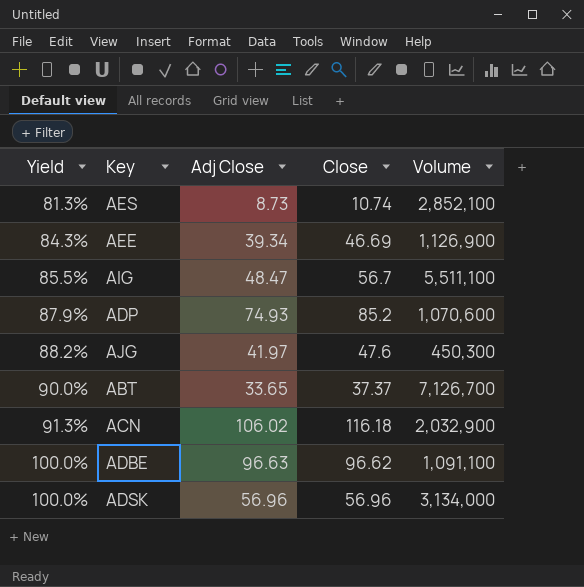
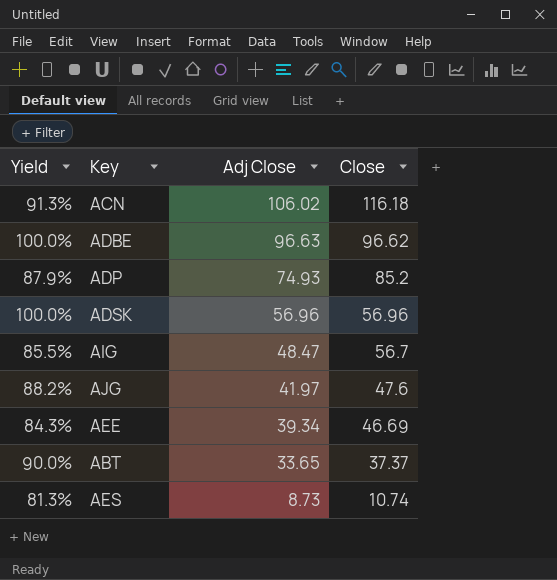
row order: Yield ascending -> Adj Close descending
column Volume | position: 5 -> none

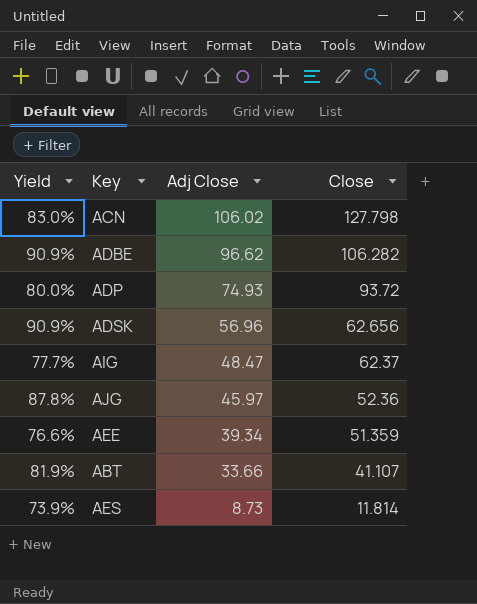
ACN | Yield: 91.3% -> 83.0%
ACN | Close: 116.18 -> 127.798
ADBE | Yield: 100.0% -> 90.9%
ADBE | Adj Close: 96.63 -> 96.62
ADBE | Close: 96.62 -> 106.282
ADP | Yield: 87.9% -> 80.0%
ADP | Close: 85.2 -> 93.72
ADSK | Yield: 100.0% -> 90.9%
ADSK | Close: 56.96 -> 62.656
AIG | Yield: 85.5% -> 77.7%
AIG | Close: 56.7 -> 62.37
AJG | Yield: 88.2% -> 87.8%
AJG | Adj Close: 41.97 -> 45.97
AJG | Close: 47.6 -> 52.36
AEE | Yield: 84.3% -> 76.6%
AEE | Close: 46.69 -> 51.359
ABT | Yield: 90.0% -> 81.9%
ABT | Adj Close: 33.65 -> 33.66
ABT | Close: 37.37 -> 41.107
AES | Yield: 81.3% -> 73.9%
AES | Close: 10.74 -> 11.814

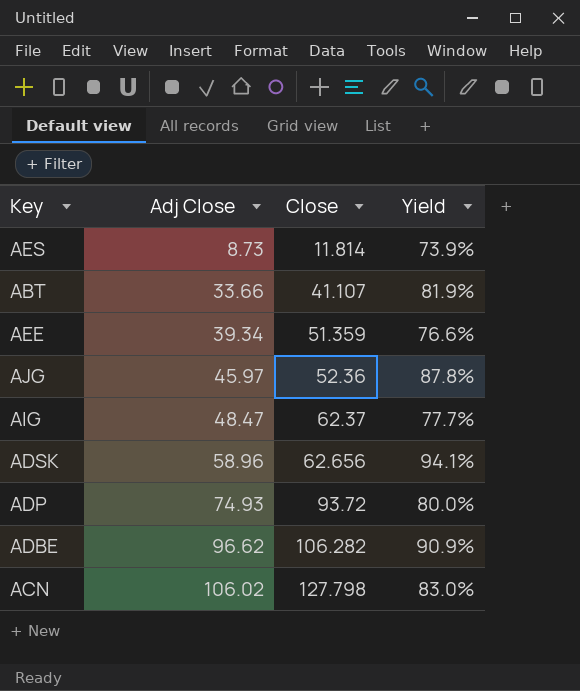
row order: Adj Close descending -> Adj Close ascending
column Yield | position: 1 -> 4
ADSK | Adj Close: 56.96 -> 58.96
ADSK | Yield: 90.9% -> 94.1%

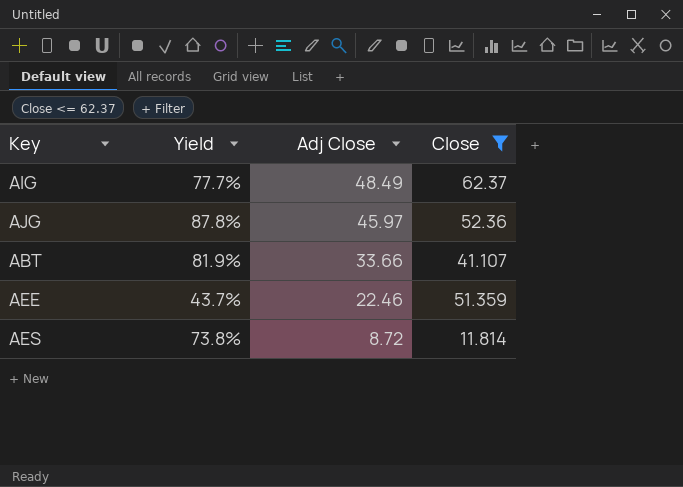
filter: none -> Close <= 62.37
row order: Adj Close ascending -> Adj Close descending
column Yield | position: 4 -> 2
AIG | Adj Close: 48.47 -> 48.49
AEE | Yield: 76.6% -> 43.7%
AEE | Adj Close: 39.34 -> 22.46
AES | Yield: 73.9% -> 73.8%
AES | Adj Close: 8.73 -> 8.72

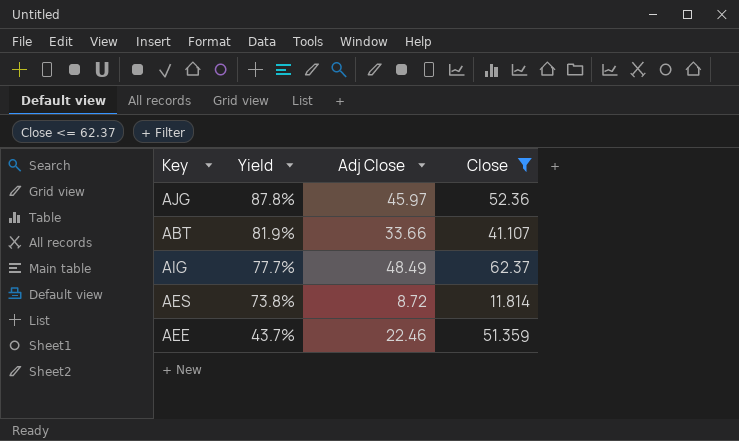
row order: Adj Close descending -> Yield descending

